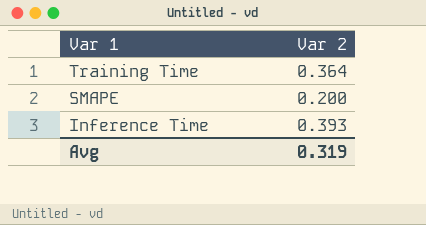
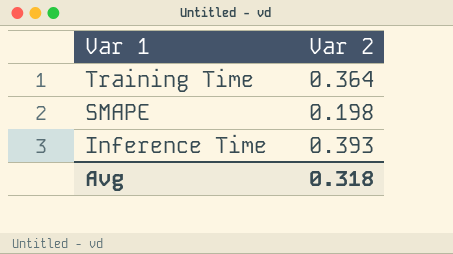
SMAPE | Var 2: 0.200 -> 0.198
Avg | Var 2: 0.319 -> 0.318

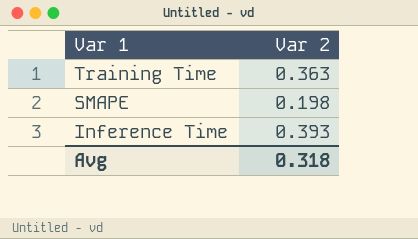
Training Time | Var 2: 0.364 -> 0.363

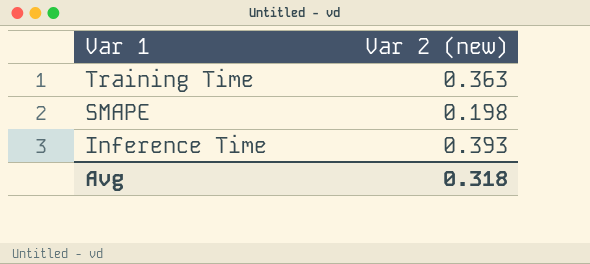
column name: Var 2 -> Var 2 (new)

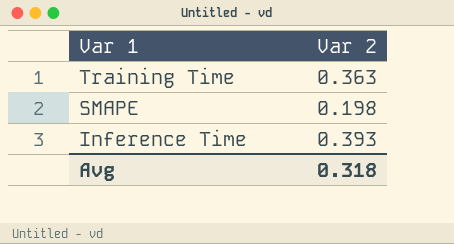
column name: Var 2 (new) -> Var 2

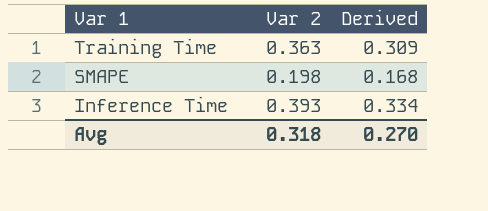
column Derived | formula: none -> [Var 2] * 0.85

